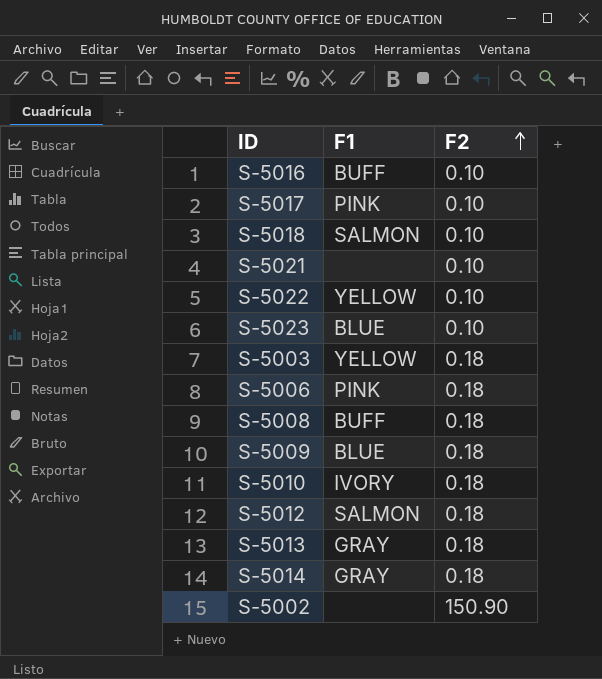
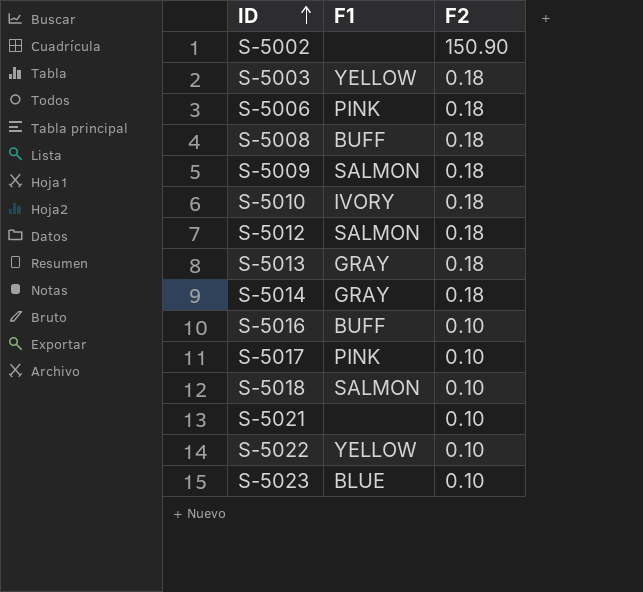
row order: F2 ascending -> ID ascending
S-5009 | F1: BLUE -> SALMON

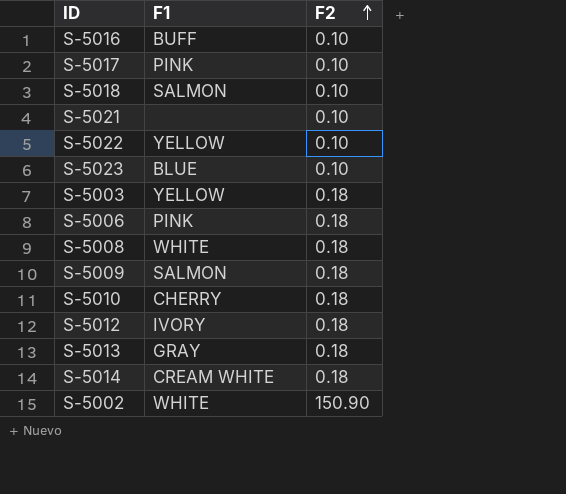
row order: ID ascending -> F2 ascending
S-5008 | F1: BUFF -> WHITE
S-5010 | F1: IVORY -> CHERRY
S-5012 | F1: SALMON -> IVORY
S-5014 | F1: GRAY -> CREAM WHITE
S-5002 | F1: none -> WHITE

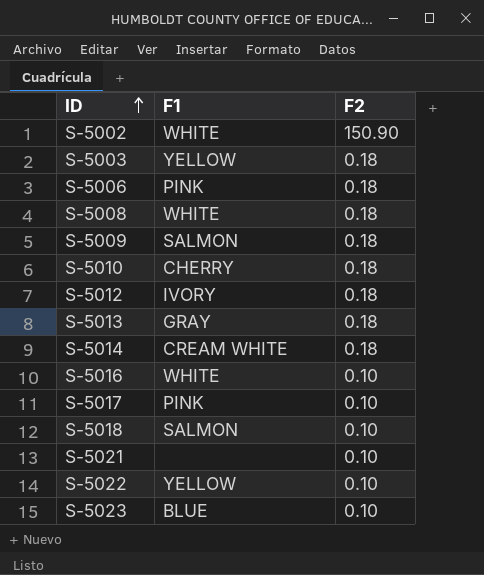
row order: F2 ascending -> ID ascending
S-5016 | F1: BUFF -> WHITE

